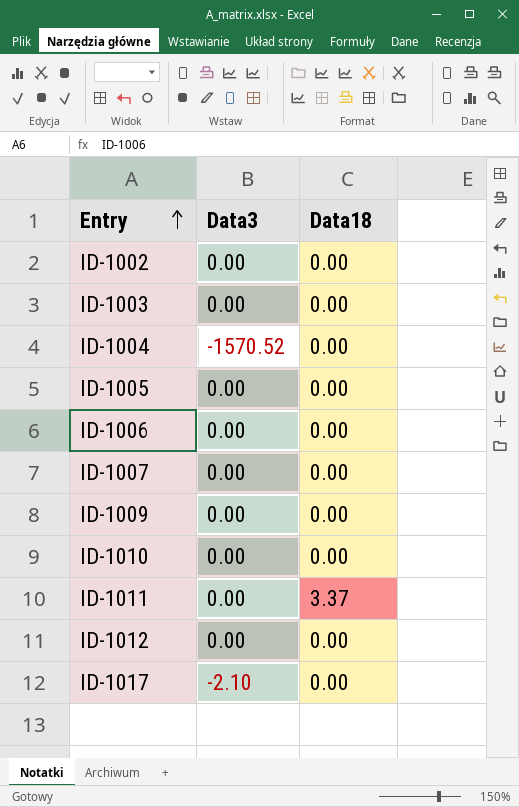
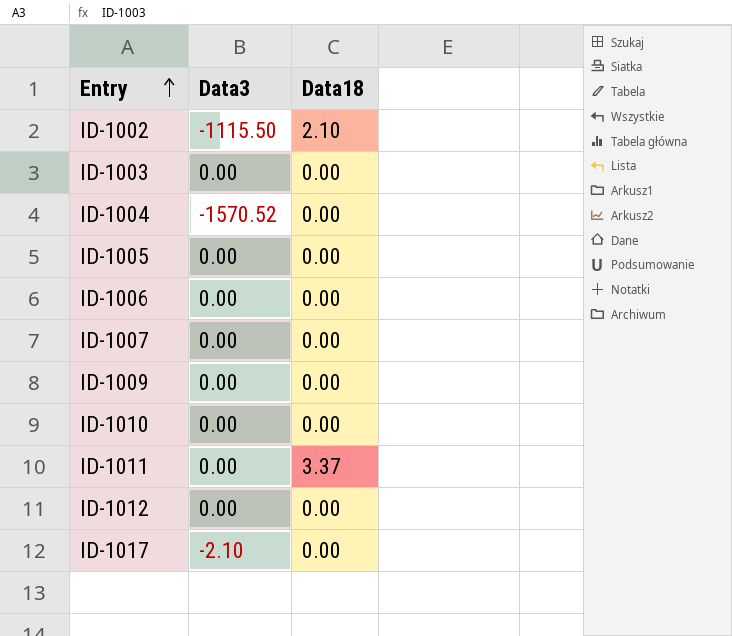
ID-1002 | Data3: 0.00 -> -1115.50
ID-1002 | Data18: 0.00 -> 2.10

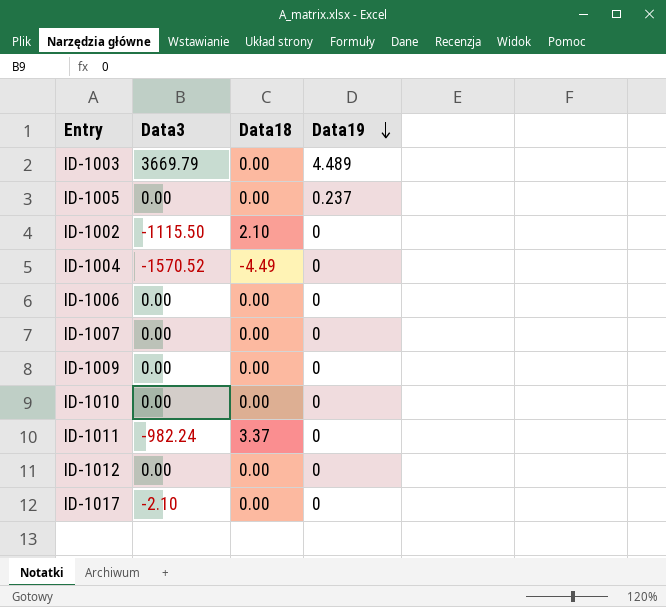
row order: Entry ascending -> Data19 descending
column Data19 | position: none -> 4
ID-1003 | Data3: 0.00 -> 3669.79
ID-1004 | Data18: 0.00 -> -4.49
ID-1011 | Data3: 0.00 -> -982.24

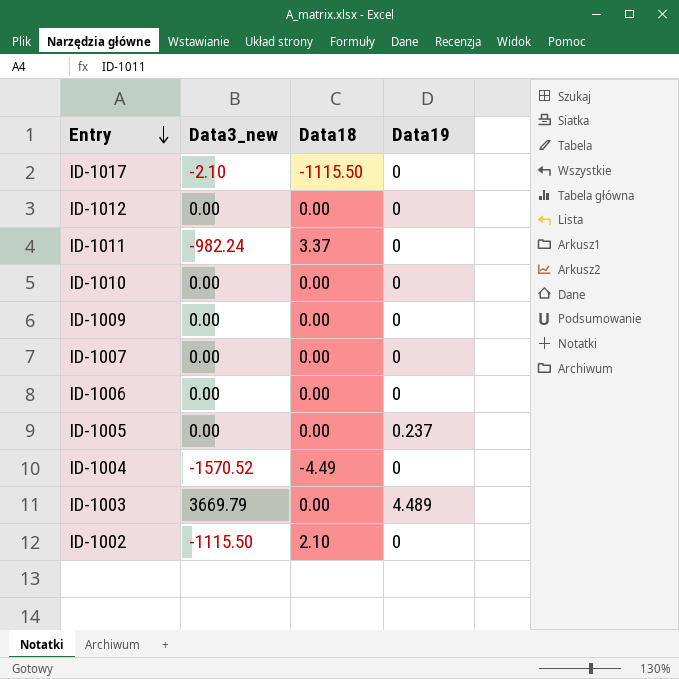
row order: Data19 descending -> Entry descending
column name: Data3 -> Data3_new
ID-1017 | Data18: 0.00 -> -1115.50

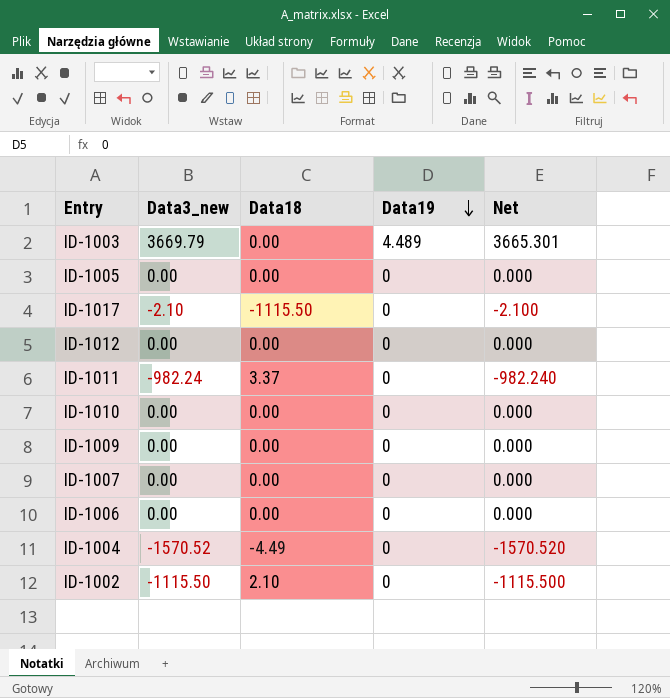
row order: Entry descending -> Data19 descending
column Net | formula: none -> [Data3_new] - [Data19]
ID-1005 | Data19: 0.237 -> 0

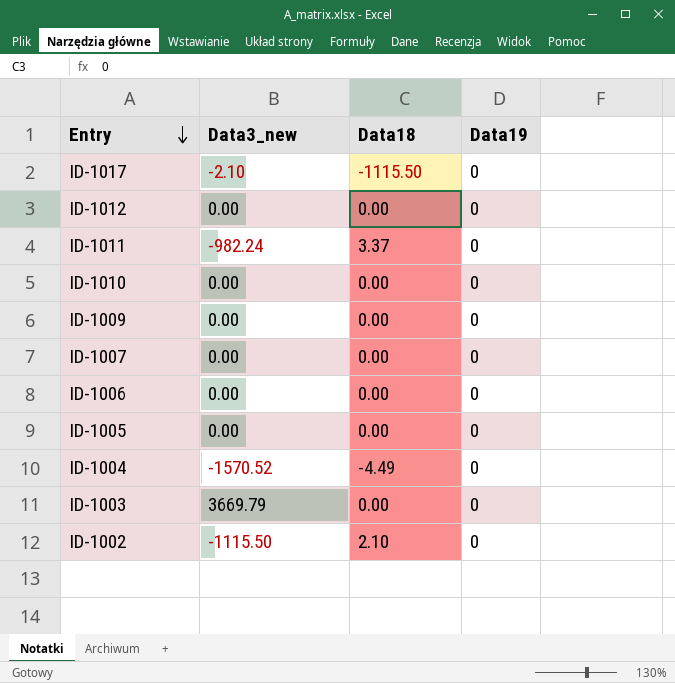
row order: Data19 descending -> Entry descending
column Net | formula: [Data3_new] - [Data19] -> none
ID-1003 | Data19: 4.489 -> 0

